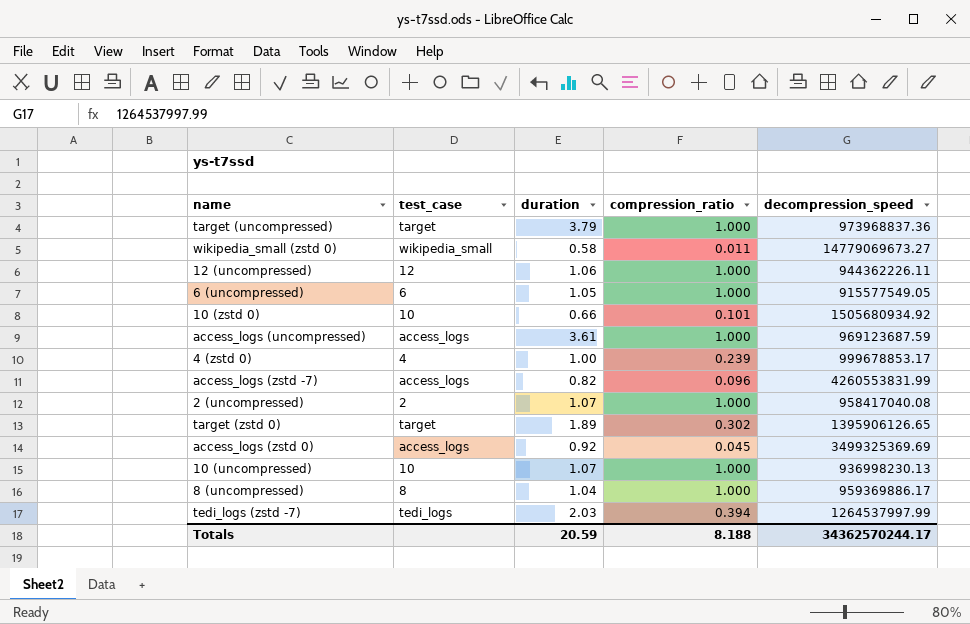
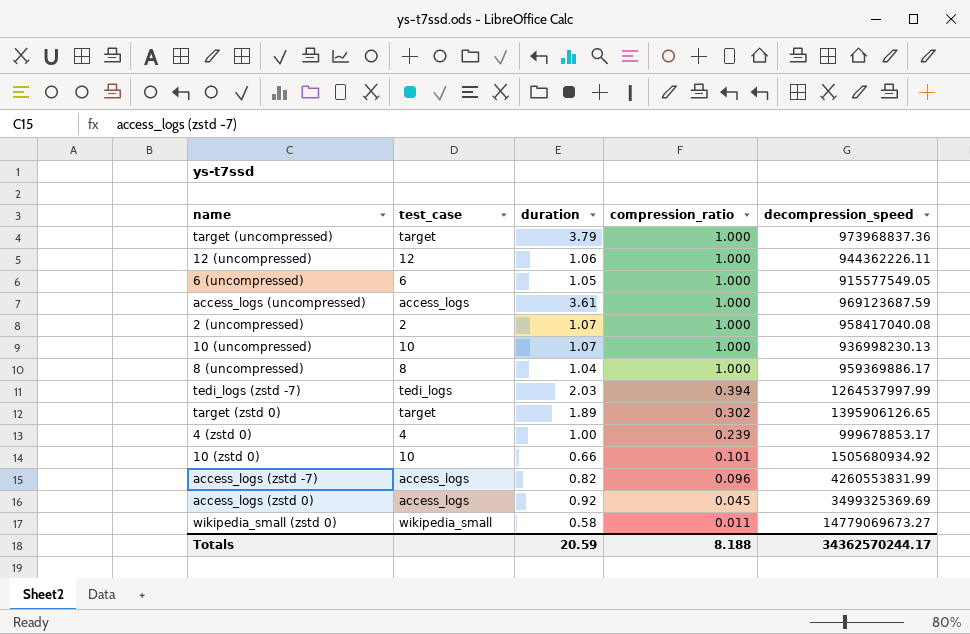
row order: none -> compression_ratio descending

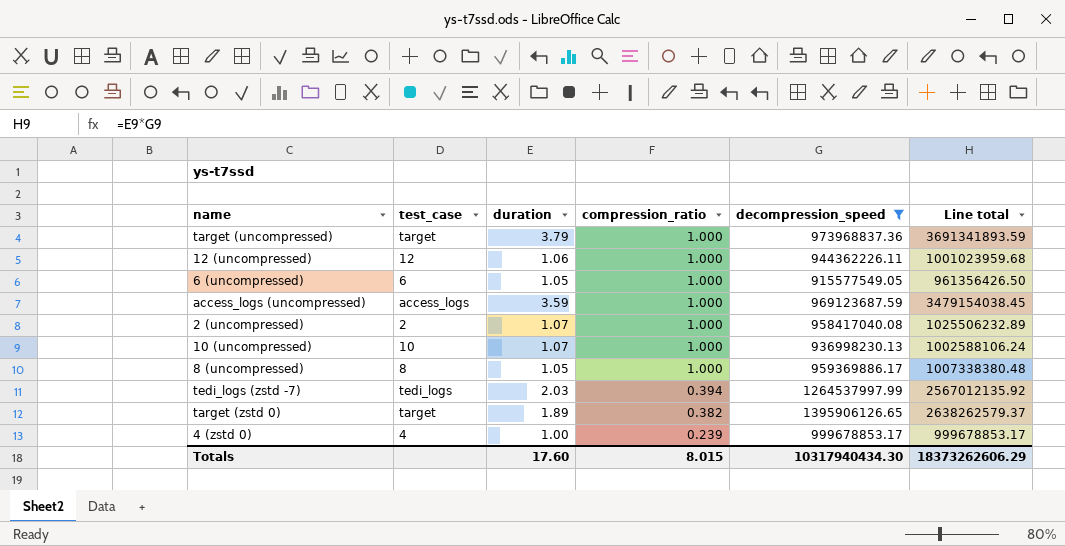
filter: none -> decompression_speed <= 1395906126.65
column Line total | formula: none -> [duration] * [decompression_speed]
access_logs (uncompressed) | duration: 3.61 -> 3.59
8 (uncompressed) | duration: 1.04 -> 1.05
target (zstd 0) | compression_ratio: 0.302 -> 0.382
Totals | duration: 20.59 -> 17.60
Totals | compression_ratio: 8.188 -> 8.015
Totals | decompression_speed: 34362570244.17 -> 10317940434.30

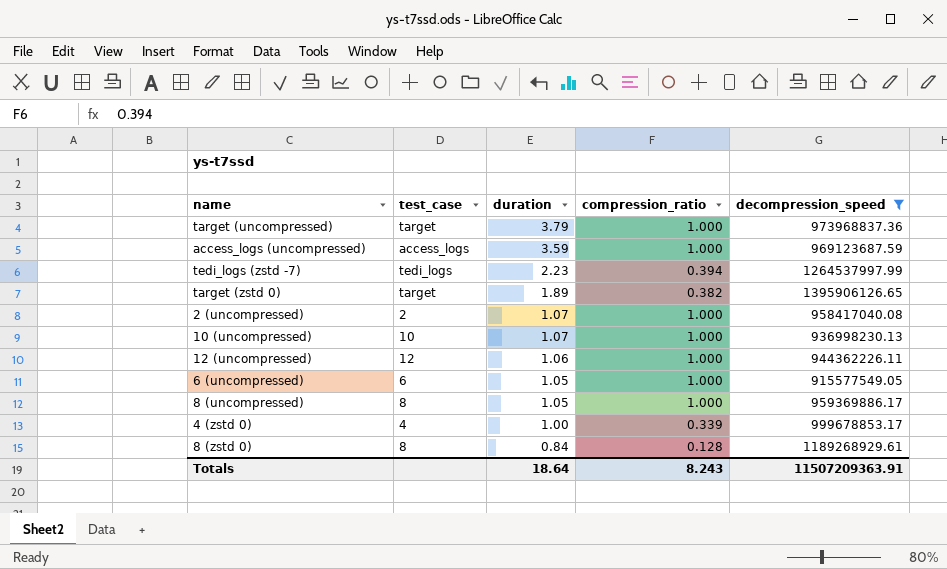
row order: compression_ratio descending -> duration descending
column Line total | formula: [duration] * [decompression_speed] -> none
tedi_logs (zstd -7) | duration: 2.03 -> 2.23
4 (zstd 0) | compression_ratio: 0.239 -> 0.339
row 8 (zstd 0): none -> 8 | 0.84 | 0.128 | 1189268929.61
Totals | duration: 17.60 -> 18.64
Totals | compression_ratio: 8.015 -> 8.243
Totals | decompression_speed: 10317940434.30 -> 11507209363.91

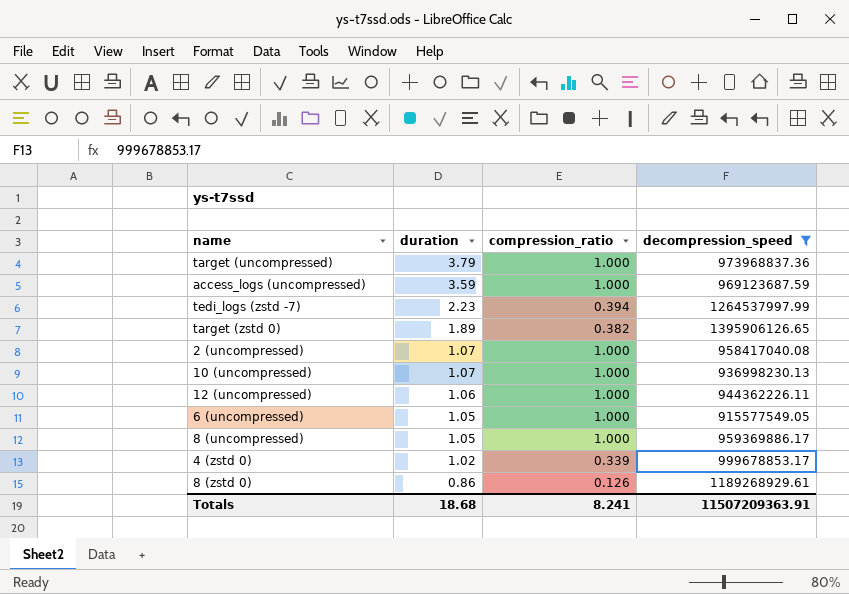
column test_case | position: 2 -> none
4 (zstd 0) | duration: 1.00 -> 1.02
8 (zstd 0) | duration: 0.84 -> 0.86
8 (zstd 0) | compression_ratio: 0.128 -> 0.126
Totals | duration: 18.64 -> 18.68
Totals | compression_ratio: 8.243 -> 8.241

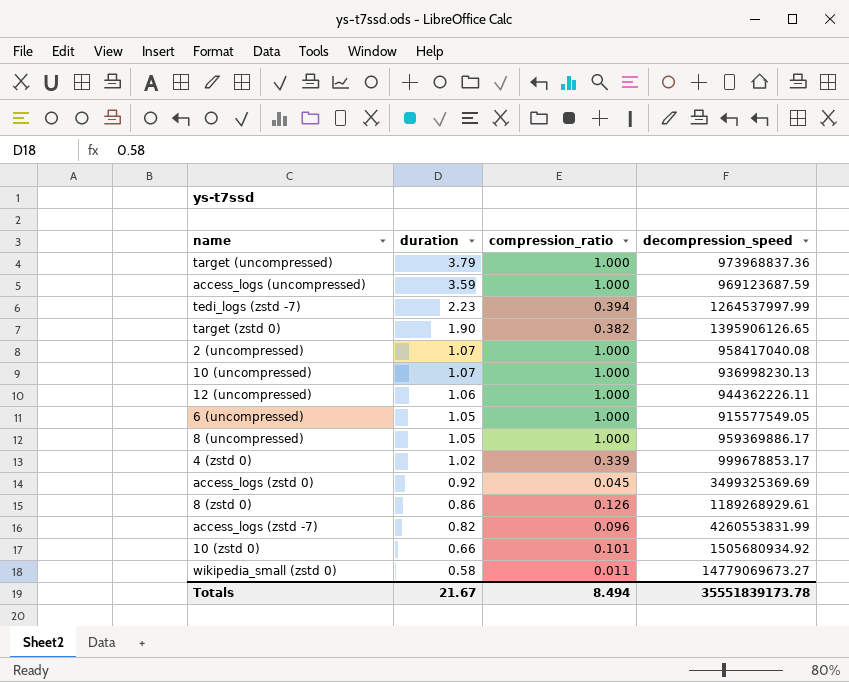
filter: decompression_speed <= 1395906126.65 -> none
target (zstd 0) | duration: 1.89 -> 1.90
Totals | duration: 18.68 -> 21.67
Totals | compression_ratio: 8.241 -> 8.494
Totals | decompression_speed: 11507209363.91 -> 35551839173.78

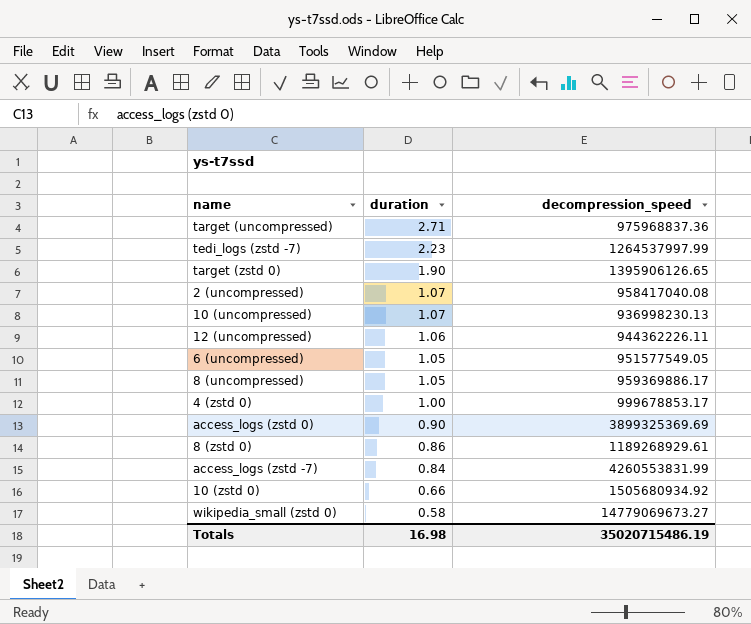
column compression_ratio | position: 3 -> none
row access_logs (uncompressed): 3.59 | 1.000 | 969123687.59 -> none
target (uncompressed) | duration: 3.79 -> 2.71
target (uncompressed) | decompression_speed: 973968837.36 -> 975968837.36
6 (uncompressed) | decompression_speed: 915577549.05 -> 951577549.05
4 (zstd 0) | duration: 1.02 -> 1.00
access_logs (zstd 0) | duration: 0.92 -> 0.90
access_logs (zstd 0) | decompression_speed: 3499325369.69 -> 3899325369.69
access_logs (zstd -7) | duration: 0.82 -> 0.84
Totals | duration: 21.67 -> 16.98
Totals | decompression_speed: 35551839173.78 -> 35020715486.19

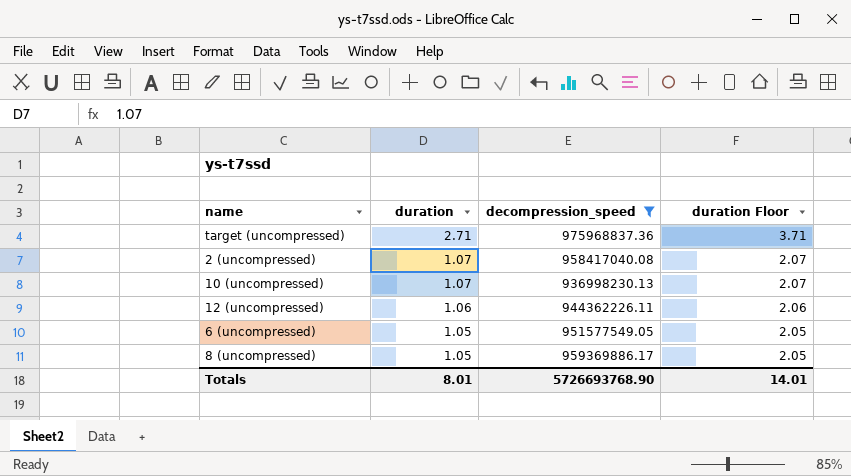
filter: none -> decompression_speed <= 975968837.36
column duration Floor | formula: none -> [duration] + 1
Totals | duration: 16.98 -> 8.01
Totals | decompression_speed: 35020715486.19 -> 5726693768.90

